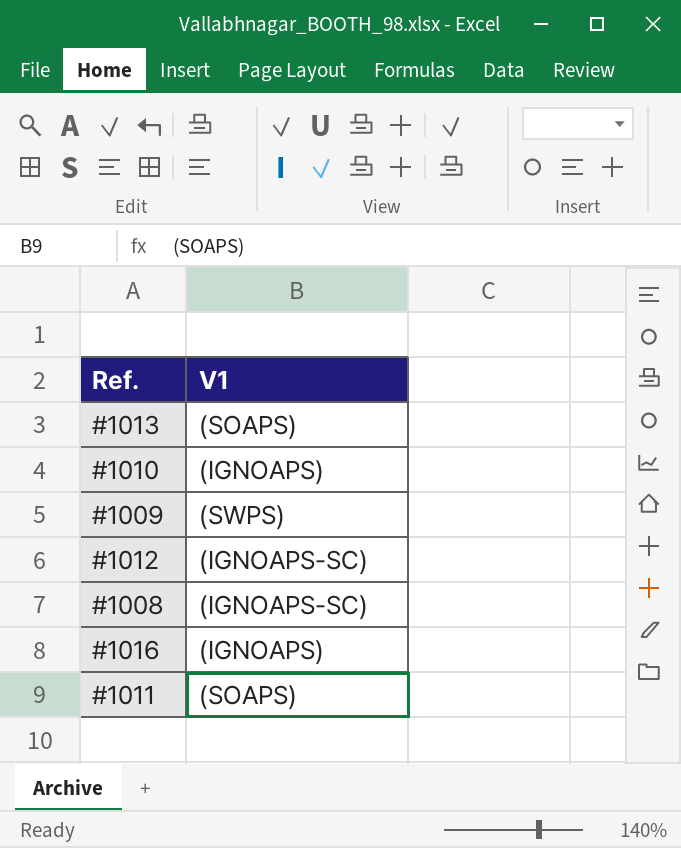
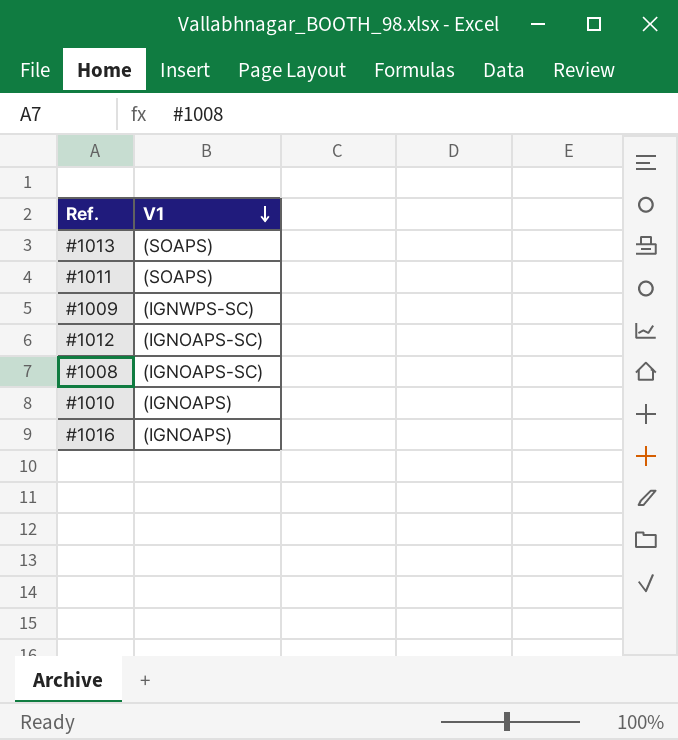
row order: none -> V1 descending
#1009 | V1: (SWPS) -> (IGNWPS-SC)

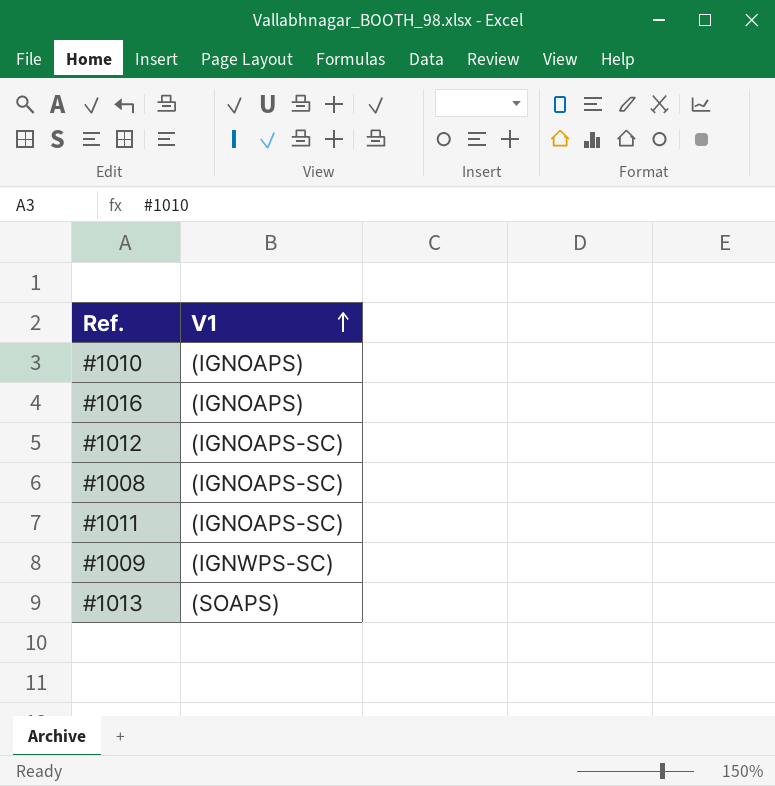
row order: V1 descending -> V1 ascending
#1011 | V1: (SOAPS) -> (IGNOAPS-SC)

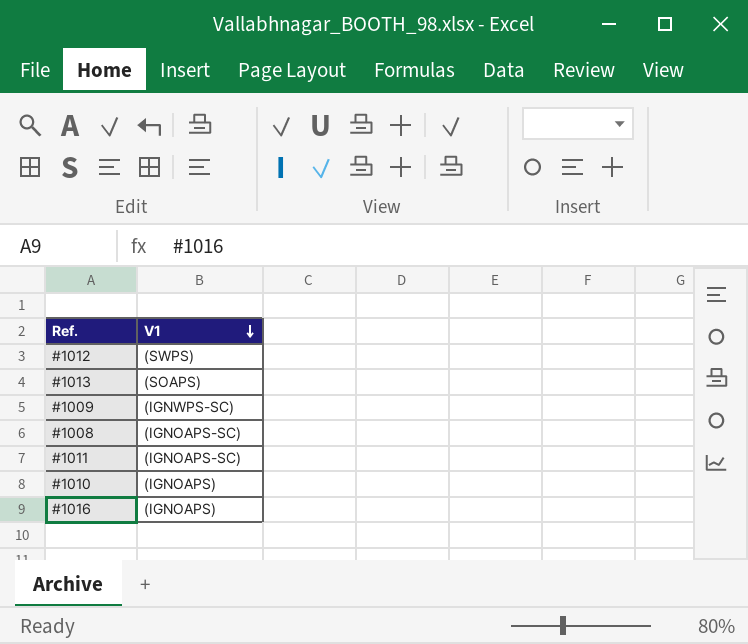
row order: V1 ascending -> V1 descending
#1012 | V1: (IGNOAPS-SC) -> (SWPS)

